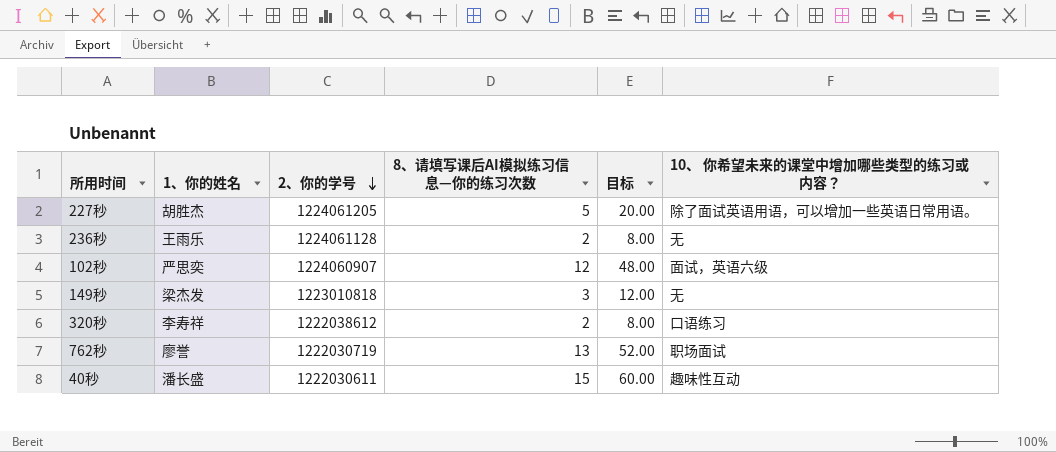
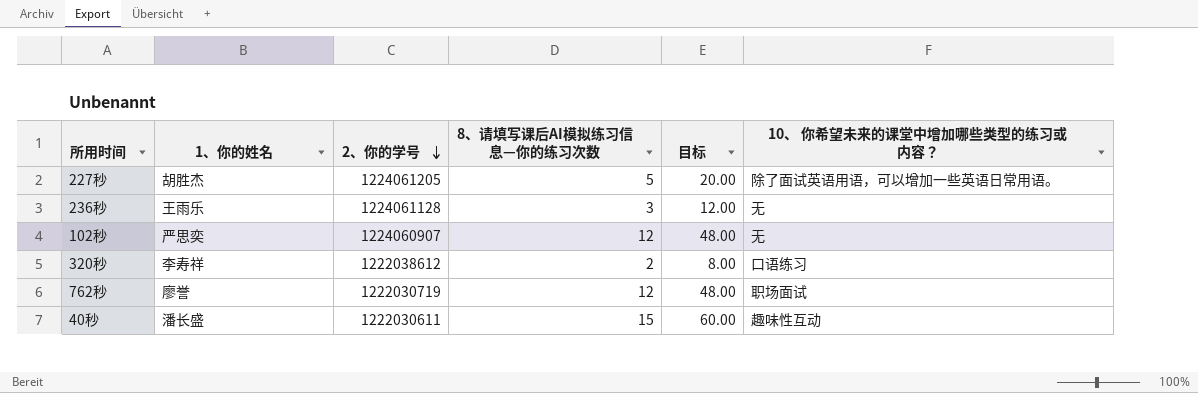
row 149秒: 梁杰发 | 1223010818 | 3 | 12.00 | 无 -> none
236秒 | 8、请填写课后AI模拟练习信息—你的练习次数: 2 -> 3
236秒 | 目标: 8.00 -> 12.00
102秒 | 10、 你希望未来的课堂中增加哪些类型的练习或内容？: 面试，英语六级 -> 无
762秒 | 8、请填写课后AI模拟练习信息—你的练习次数: 13 -> 12
762秒 | 目标: 52.00 -> 48.00

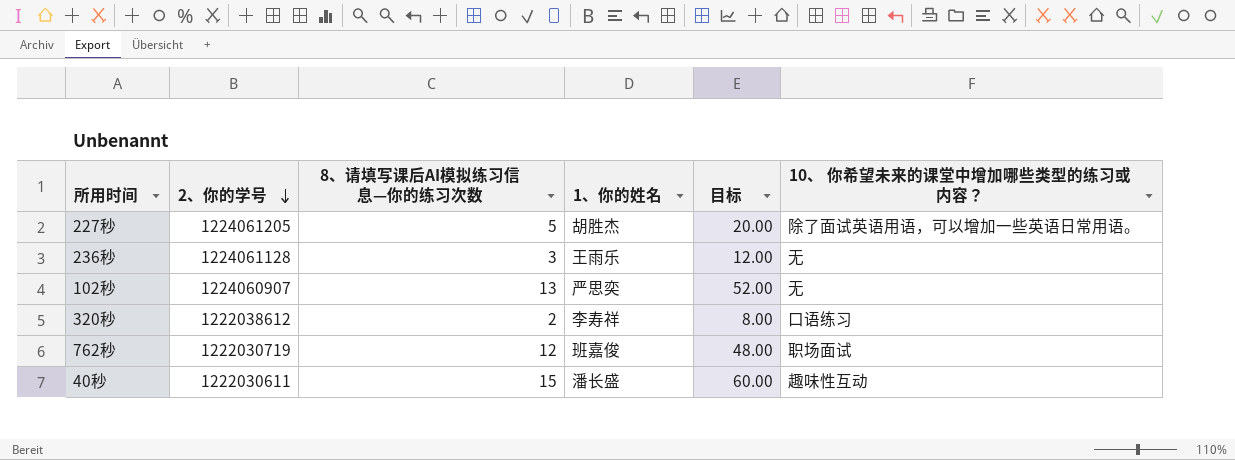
column 1、你的姓名 | position: 2 -> 4
102秒 | 8、请填写课后AI模拟练习信息—你的练习次数: 12 -> 13
102秒 | 目标: 48.00 -> 52.00
762秒 | 1、你的姓名: 廖誉 -> 班嘉俊

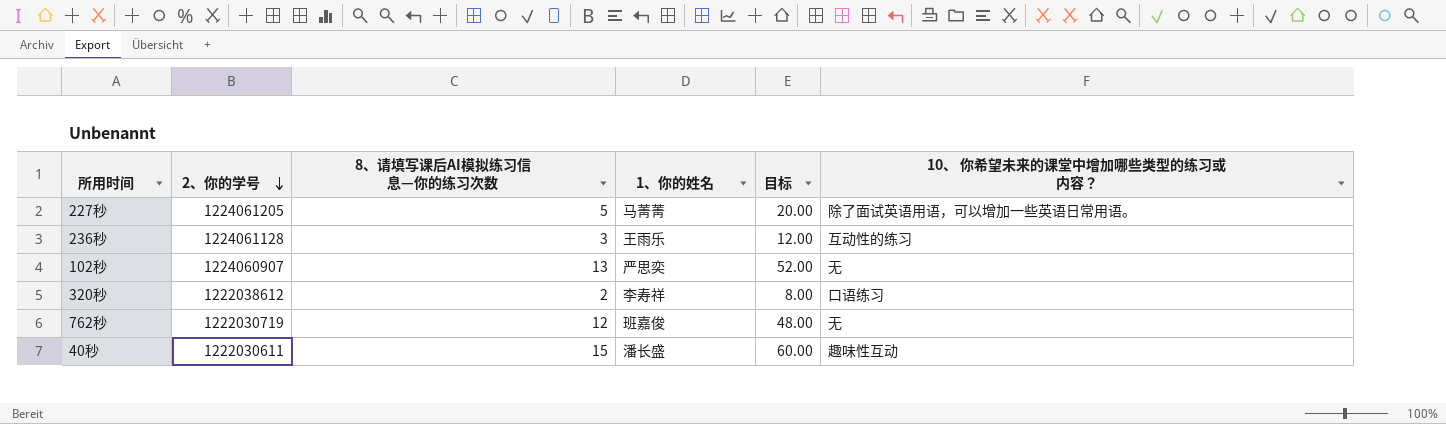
227秒 | 1、你的姓名: 胡胜杰 -> 马菁菁
236秒 | 10、 你希望未来的课堂中增加哪些类型的练习或内容？: 无 -> 互动性的练习
762秒 | 10、 你希望未来的课堂中增加哪些类型的练习或内容？: 职场面试 -> 无

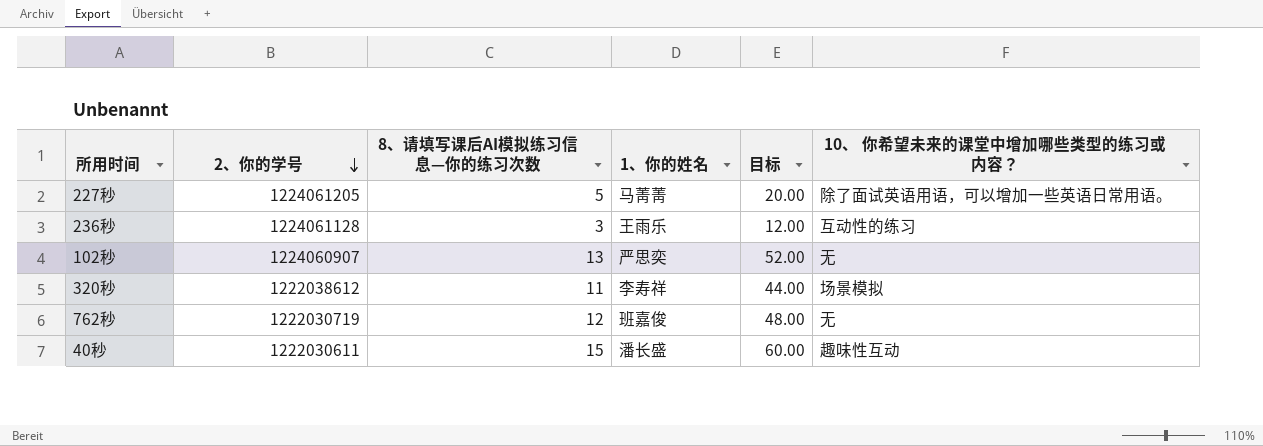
320秒 | 8、请填写课后AI模拟练习信息—你的练习次数: 2 -> 11
320秒 | 目标: 8.00 -> 44.00
320秒 | 10、 你希望未来的课堂中增加哪些类型的练习或内容？: 口语练习 -> 场景模拟

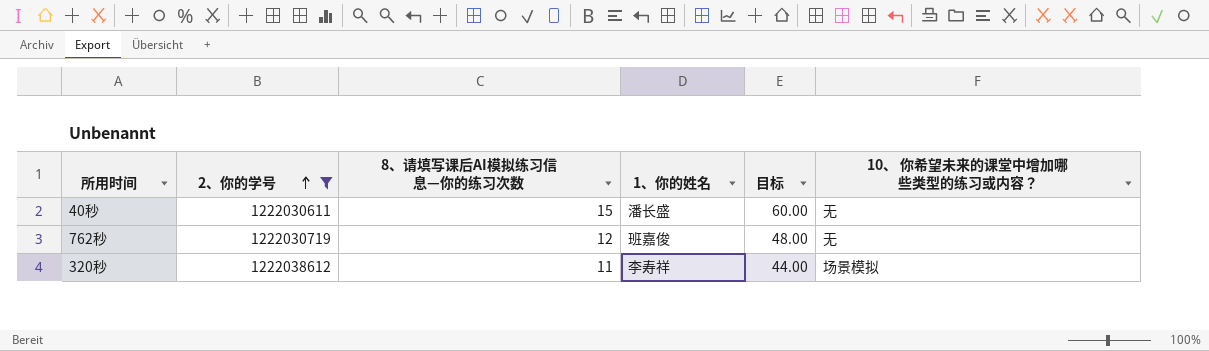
filter: none -> 2、你的学号 <= 1222038612
row order: 2、你的学号 descending -> 2、你的学号 ascending
40秒 | 10、 你希望未来的课堂中增加哪些类型的练习或内容？: 趣味性互动 -> 无

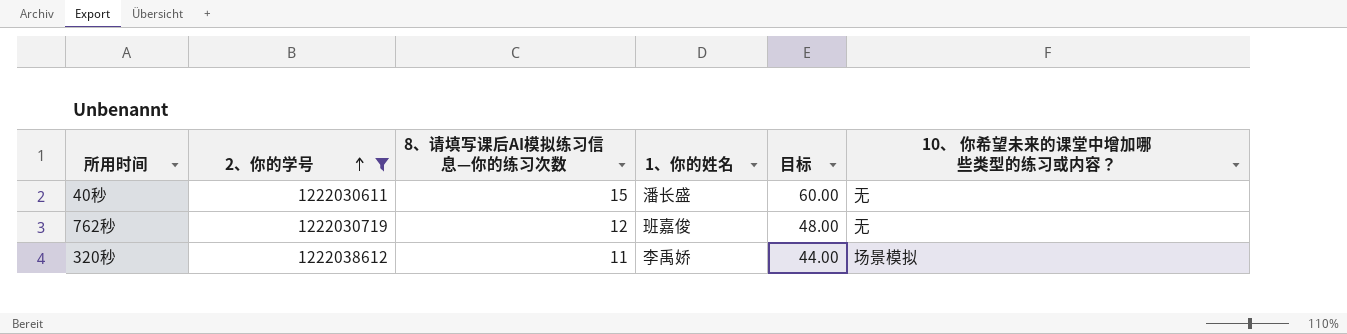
320秒 | 1、你的姓名: 李寿祥 -> 李禹娇

